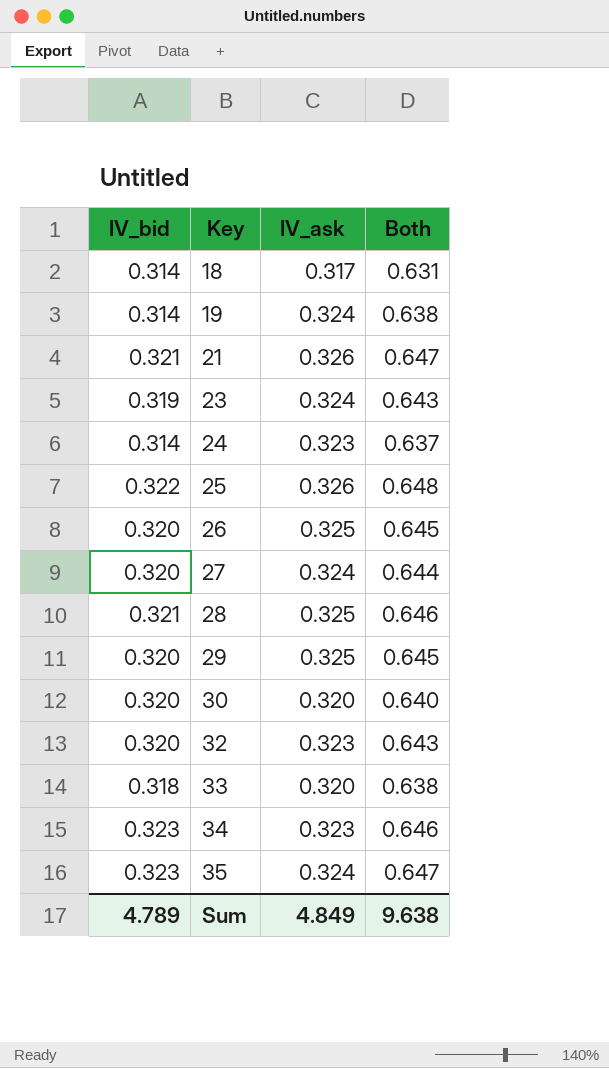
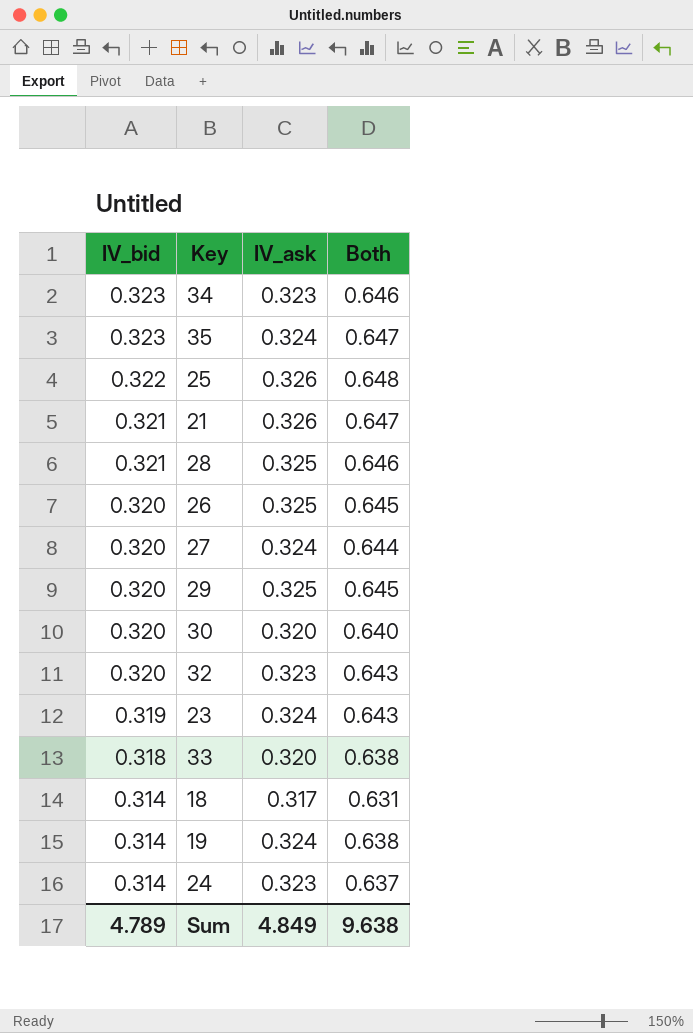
row order: Key ascending -> IV_bid descending

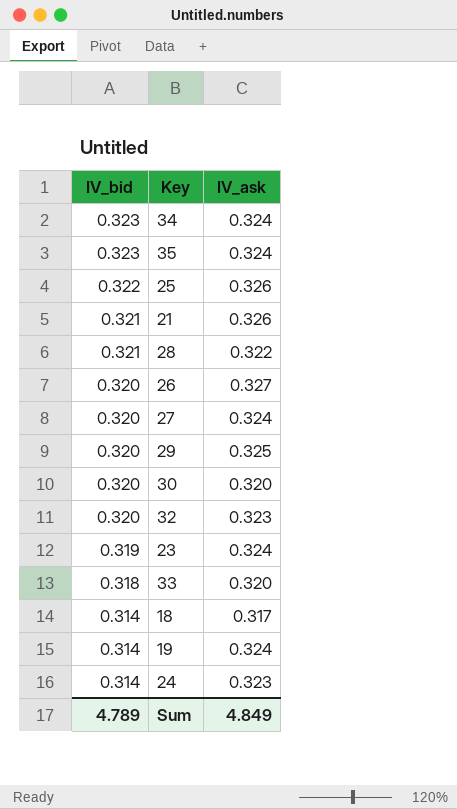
column Both | formula: [IV_bid] + [IV_ask] -> none
34 | IV_ask: 0.323 -> 0.324
28 | IV_ask: 0.325 -> 0.322
26 | IV_ask: 0.325 -> 0.327

